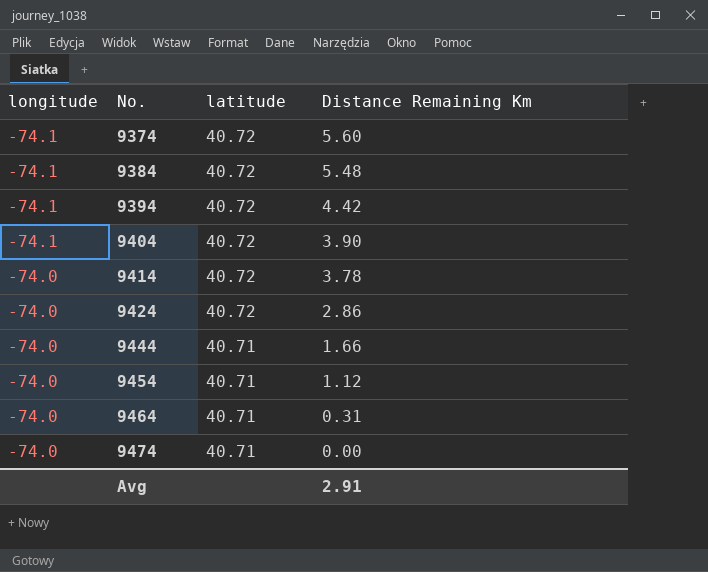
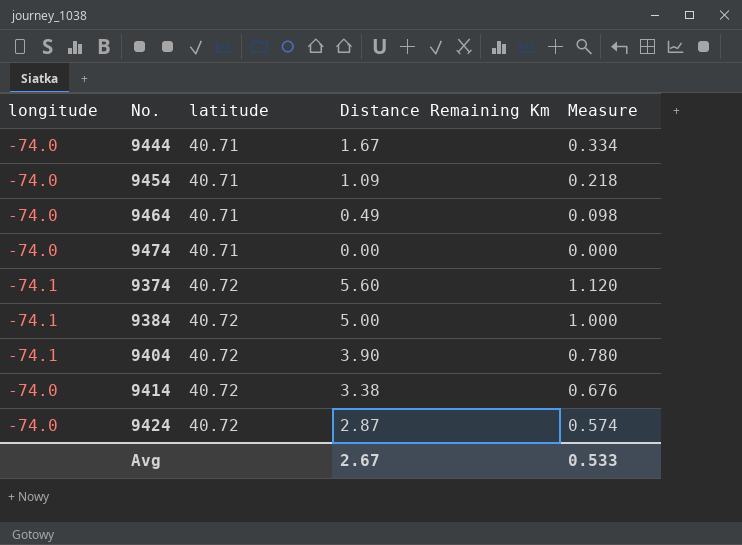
row order: longitude ascending -> latitude ascending
column Measure | formula: none -> [Distance Remaining Km] * 0.2
row 9394: -74.1 | 40.72 | 4.42 -> none
9444 | Distance Remaining Km: 1.66 -> 1.67
9454 | Distance Remaining Km: 1.12 -> 1.09
9464 | Distance Remaining Km: 0.31 -> 0.49
9384 | Distance Remaining Km: 5.48 -> 5.00
9414 | Distance Remaining Km: 3.78 -> 3.38
9424 | Distance Remaining Km: 2.86 -> 2.87
Avg | Distance Remaining Km: 2.91 -> 2.67

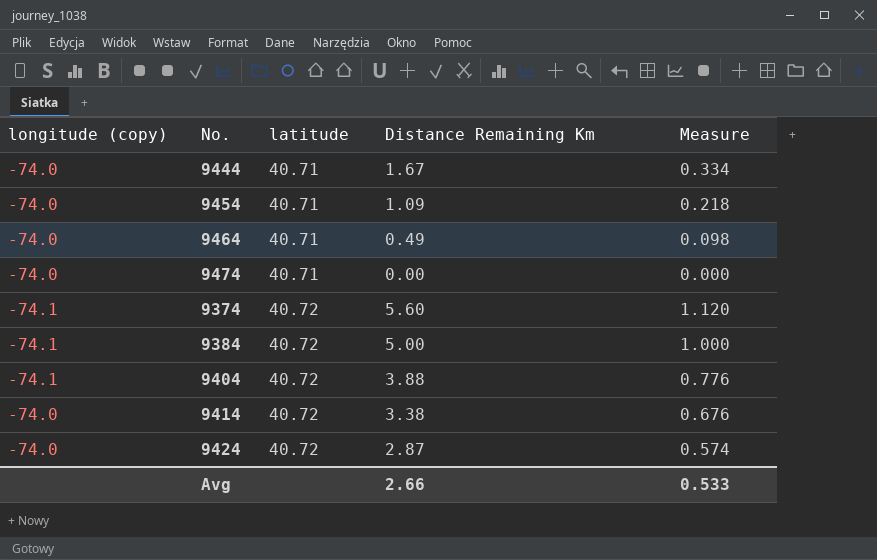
column name: longitude -> longitude (copy)
9404 | Distance Remaining Km: 3.90 -> 3.88
9404 | Measure: 0.780 -> 0.776
Avg | Distance Remaining Km: 2.67 -> 2.66

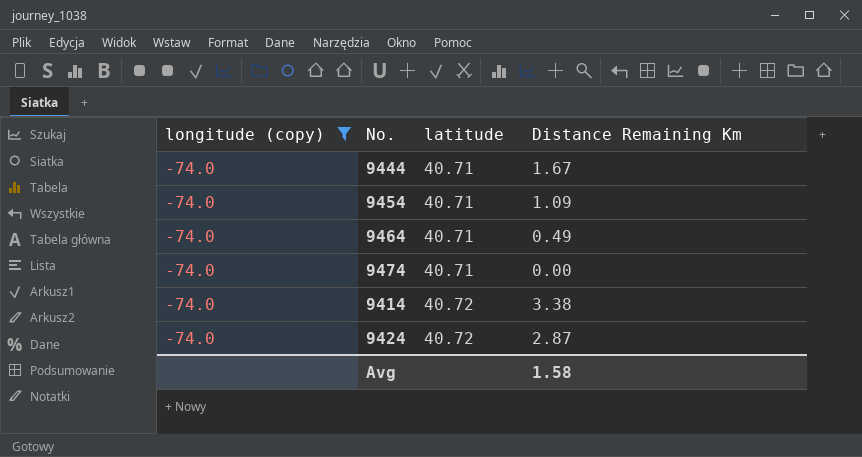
filter: none -> longitude (copy) = -74.0
column Measure | formula: [Distance Remaining Km] * 0.2 -> none
Avg | Distance Remaining Km: 2.66 -> 1.58

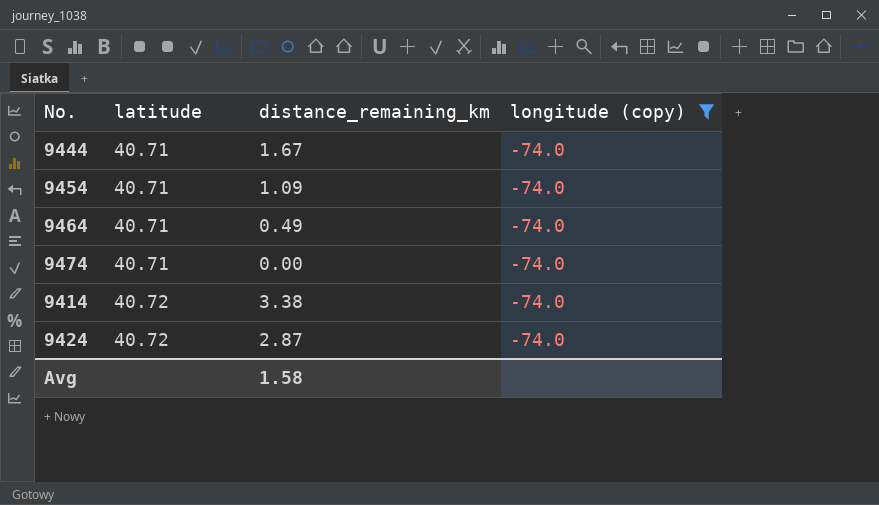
column name: Distance Remaining Km -> distance_remaining_km
column longitude (copy) | position: 1 -> 4

